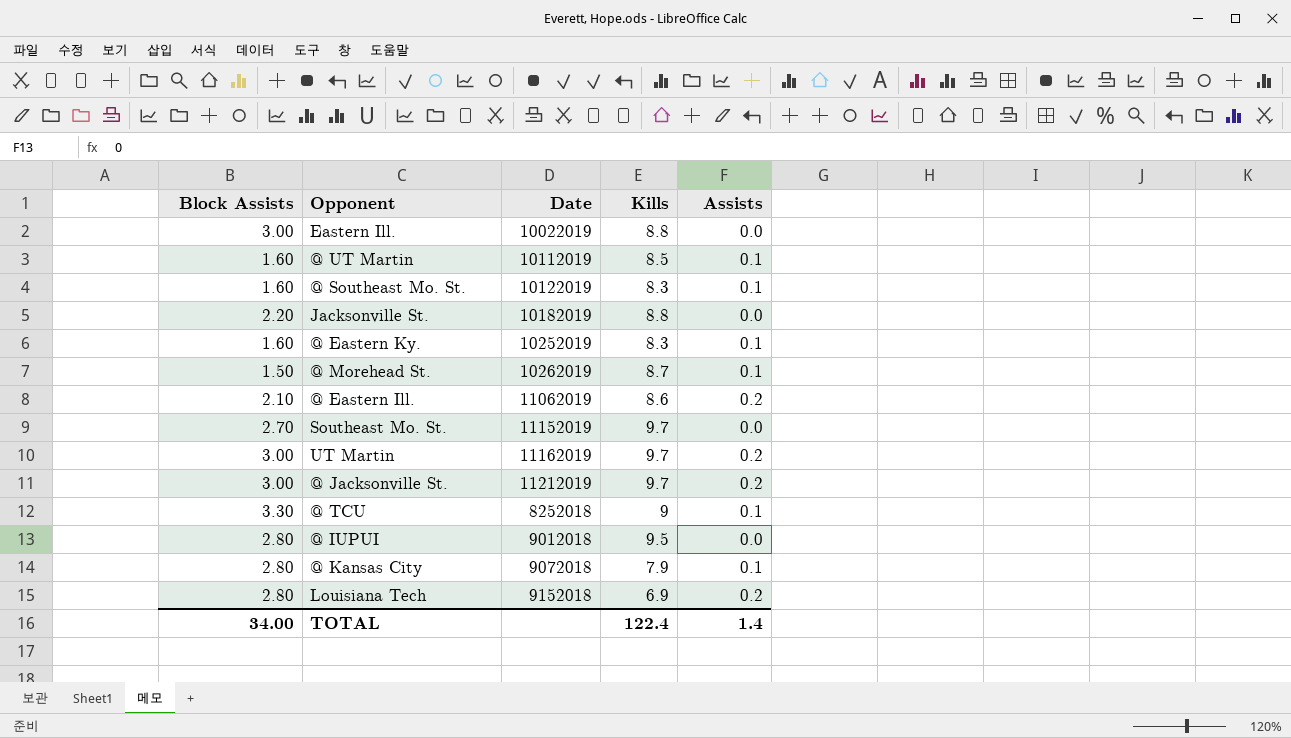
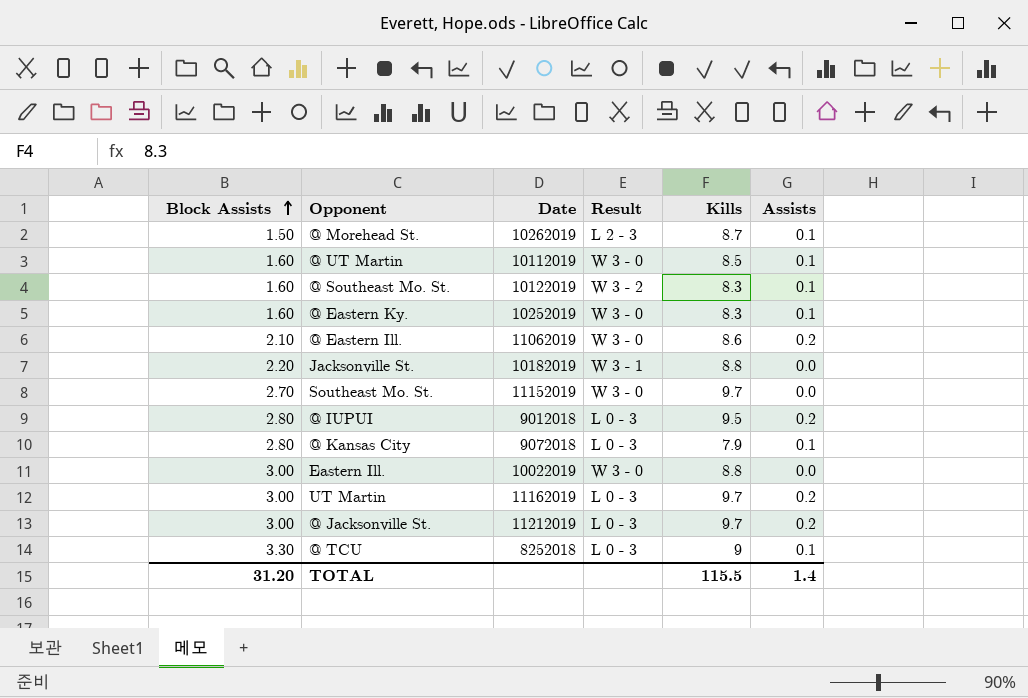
row order: none -> Block Assists ascending
column Result | position: none -> 4
row Louisiana Tech: 2.80 | 9152018 | 6.9 | 0.2 -> none
@ IUPUI | Assists: 0.0 -> 0.2
TOTAL | Block Assists: 34.00 -> 31.20
TOTAL | Kills: 122.4 -> 115.5

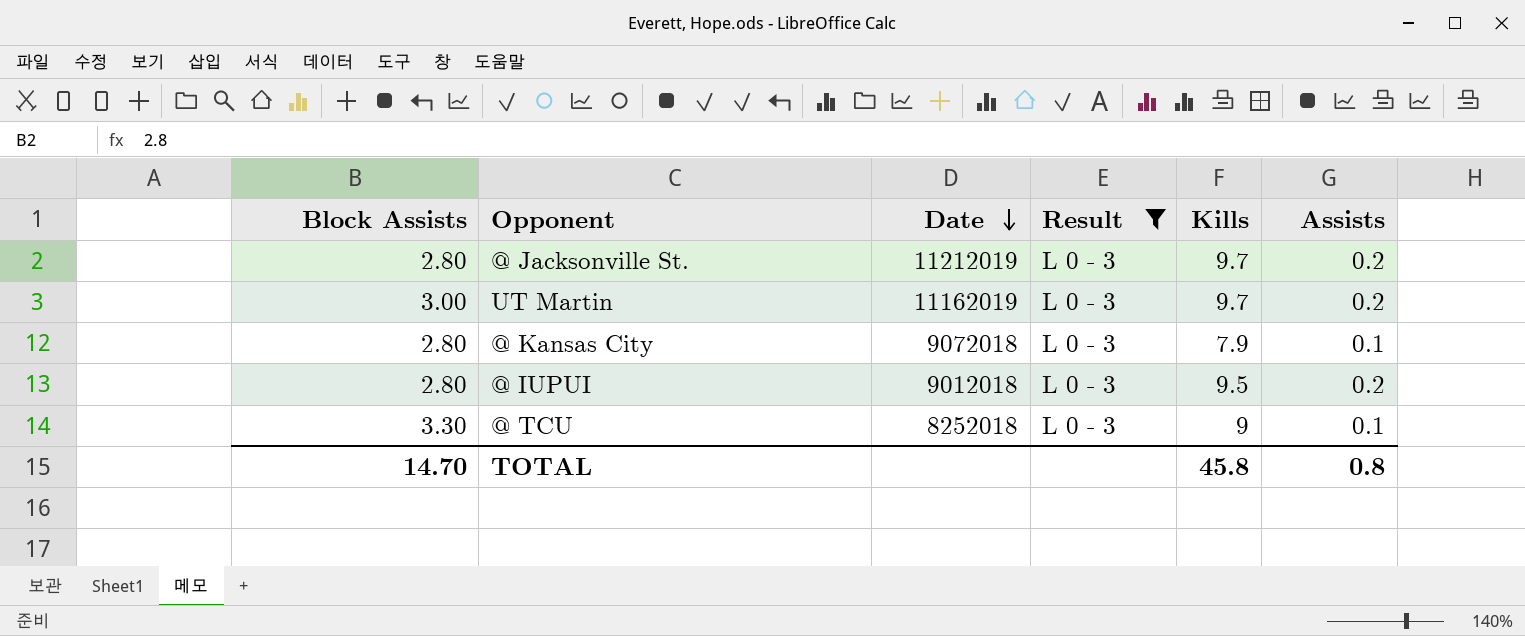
filter: none -> Result = L 0 - 3
row order: Block Assists ascending -> Date descending
@ Jacksonville St. | Block Assists: 3.00 -> 2.80
TOTAL | Block Assists: 31.20 -> 14.70
TOTAL | Kills: 115.5 -> 45.8
TOTAL | Assists: 1.4 -> 0.8

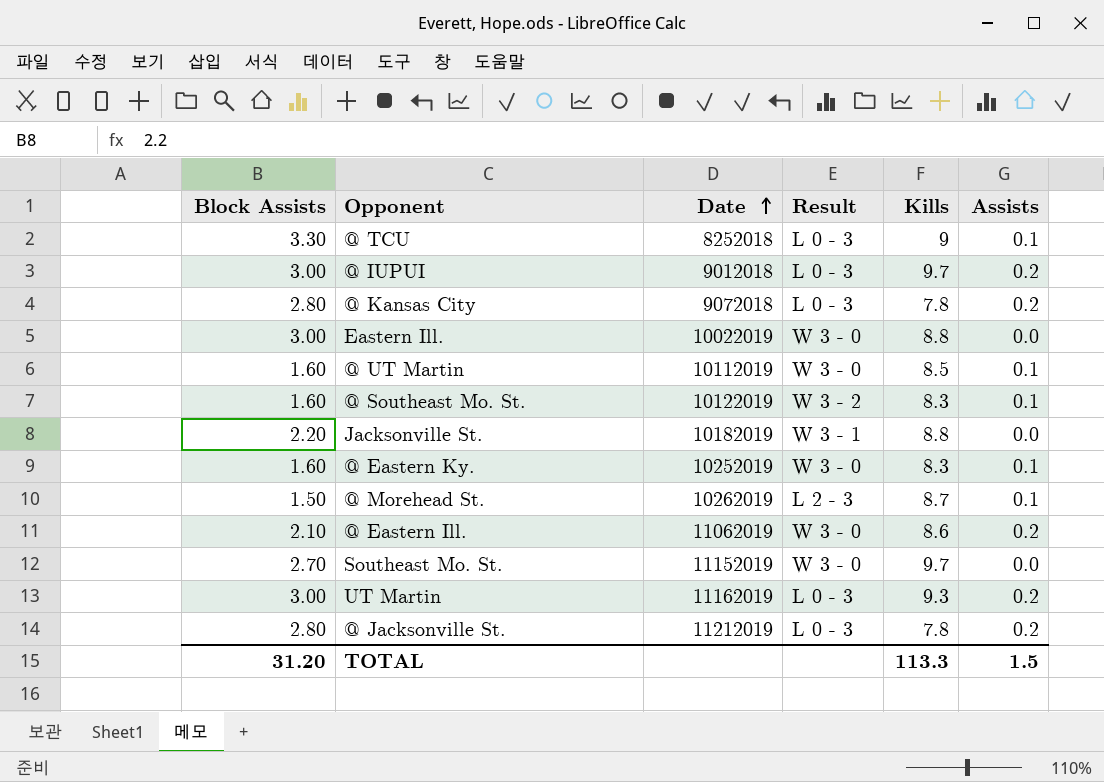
filter: Result = L 0 - 3 -> none
row order: Date descending -> Date ascending
@ IUPUI | Block Assists: 2.80 -> 3.00
@ IUPUI | Kills: 9.5 -> 9.7
@ Kansas City | Kills: 7.9 -> 7.8
@ Kansas City | Assists: 0.1 -> 0.2
UT Martin | Kills: 9.7 -> 9.3
@ Jacksonville St. | Kills: 9.7 -> 7.8
TOTAL | Block Assists: 14.70 -> 31.20
TOTAL | Kills: 45.8 -> 113.3
TOTAL | Assists: 0.8 -> 1.5

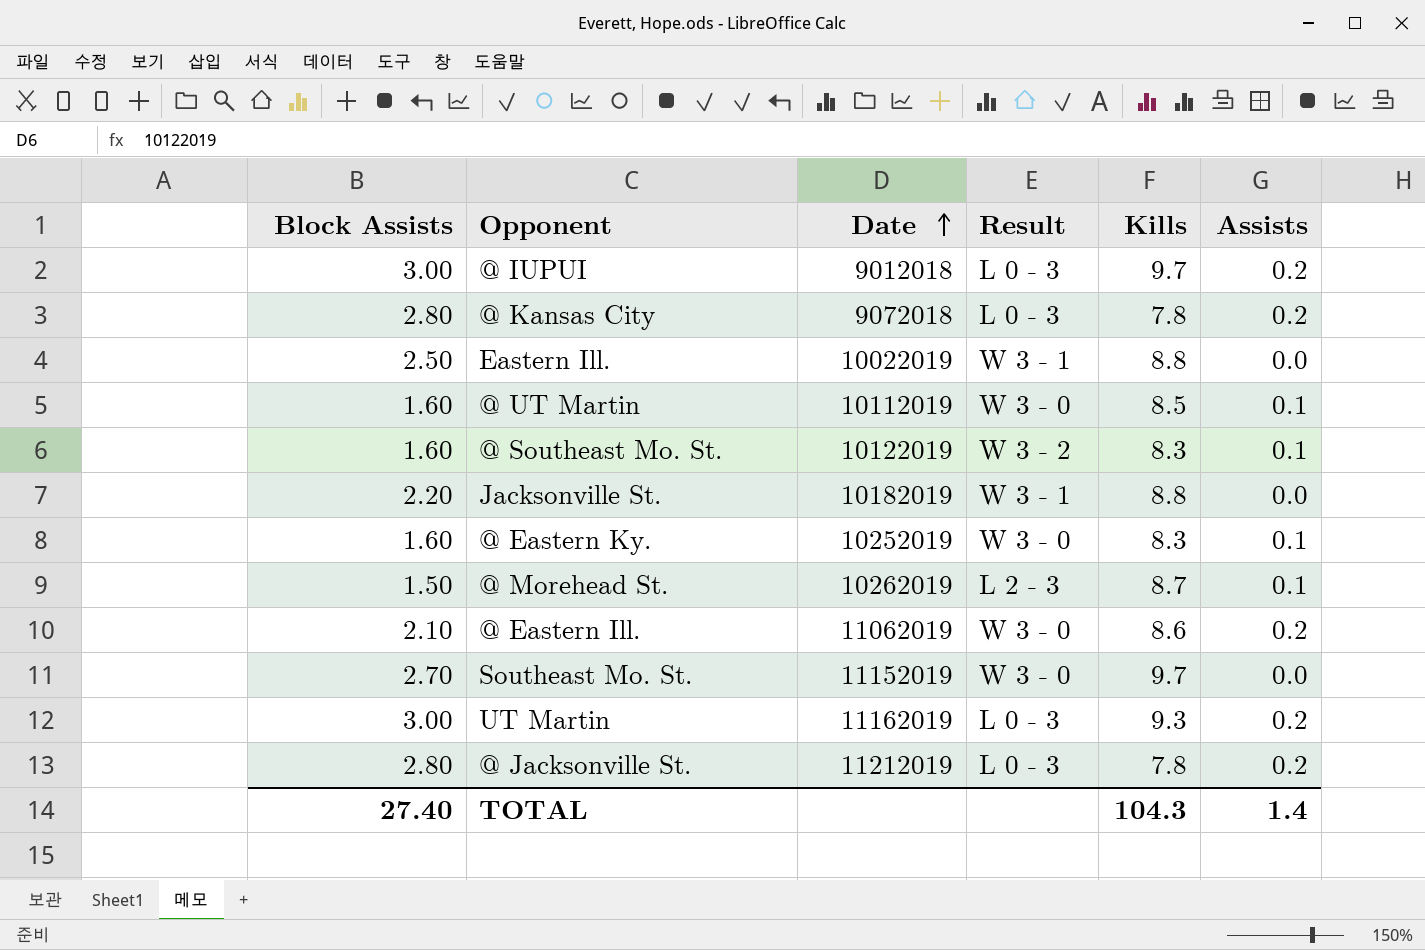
row @ TCU: 3.30 | 8252018 | L 0 - 3 | 9 | 0.1 -> none
Eastern Ill. | Block Assists: 3.00 -> 2.50
Eastern Ill. | Result: W 3 - 0 -> W 3 - 1
TOTAL | Block Assists: 31.20 -> 27.40
TOTAL | Kills: 113.3 -> 104.3
TOTAL | Assists: 1.5 -> 1.4

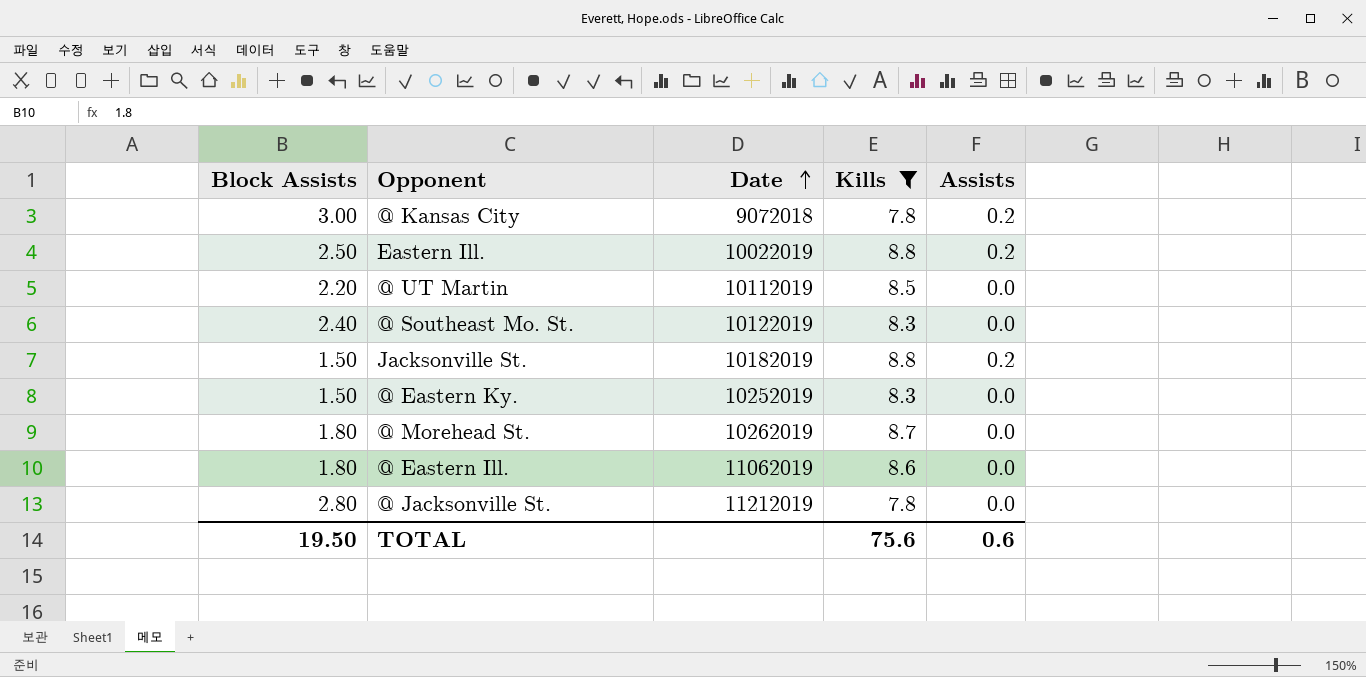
filter: none -> Kills <= 8.8
column Result | position: 4 -> none
@ Kansas City | Block Assists: 2.80 -> 3.00
Eastern Ill. | Assists: 0.0 -> 0.2
@ UT Martin | Block Assists: 1.60 -> 2.20
@ UT Martin | Assists: 0.1 -> 0.0
@ Southeast Mo. St. | Block Assists: 1.60 -> 2.40
@ Southeast Mo. St. | Assists: 0.1 -> 0.0
Jacksonville St. | Block Assists: 2.20 -> 1.50
Jacksonville St. | Assists: 0.0 -> 0.2
@ Eastern Ky. | Block Assists: 1.60 -> 1.50
@ Eastern Ky. | Assists: 0.1 -> 0.0
@ Morehead St. | Block Assists: 1.50 -> 1.80
@ Morehead St. | Assists: 0.1 -> 0.0
@ Eastern Ill. | Block Assists: 2.10 -> 1.80
@ Eastern Ill. | Assists: 0.2 -> 0.0
@ Jacksonville St. | Assists: 0.2 -> 0.0
TOTAL | Block Assists: 27.40 -> 19.50
TOTAL | Kills: 104.3 -> 75.6
TOTAL | Assists: 1.4 -> 0.6

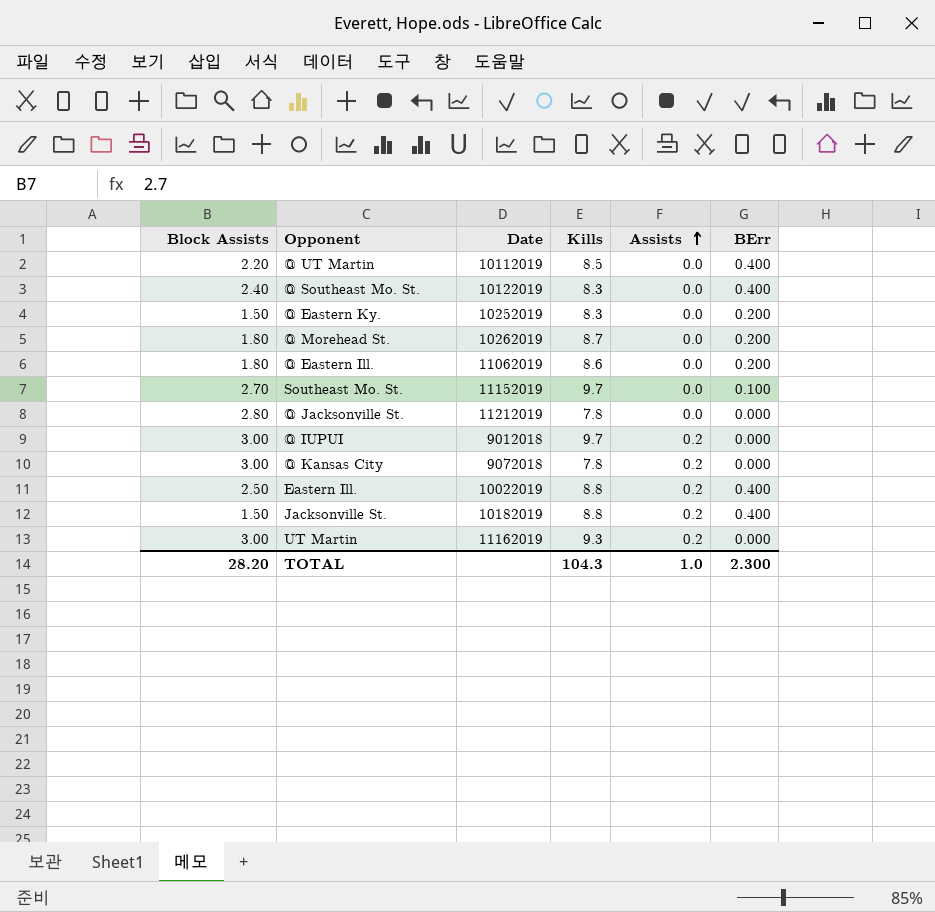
filter: Kills <= 8.8 -> none
row order: Date ascending -> Assists ascending
column BErr | position: none -> 6
TOTAL | Block Assists: 19.50 -> 28.20
TOTAL | Kills: 75.6 -> 104.3
TOTAL | Assists: 0.6 -> 1.0

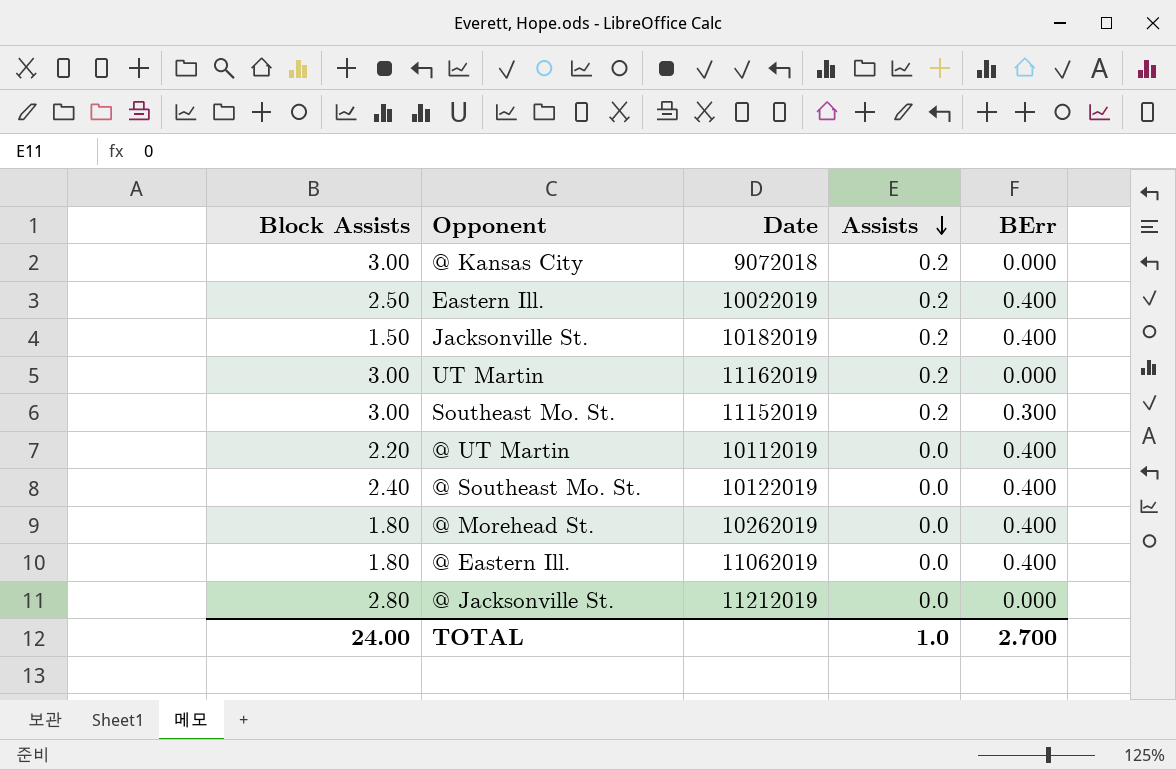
row order: Assists ascending -> Assists descending
column Kills | position: 4 -> none
row @ Eastern Ky.: 1.50 | 10252019 | 8.3 | 0.0 | 0.200 -> none
row @ IUPUI: 3.00 | 9012018 | 9.7 | 0.2 | 0.000 -> none
Southeast Mo. St. | Block Assists: 2.70 -> 3.00
Southeast Mo. St. | Assists: 0.0 -> 0.2
Southeast Mo. St. | BErr: 0.100 -> 0.300
@ Morehead St. | BErr: 0.200 -> 0.400
@ Eastern Ill. | BErr: 0.200 -> 0.400
TOTAL | Block Assists: 28.20 -> 24.00
TOTAL | BErr: 2.300 -> 2.700

